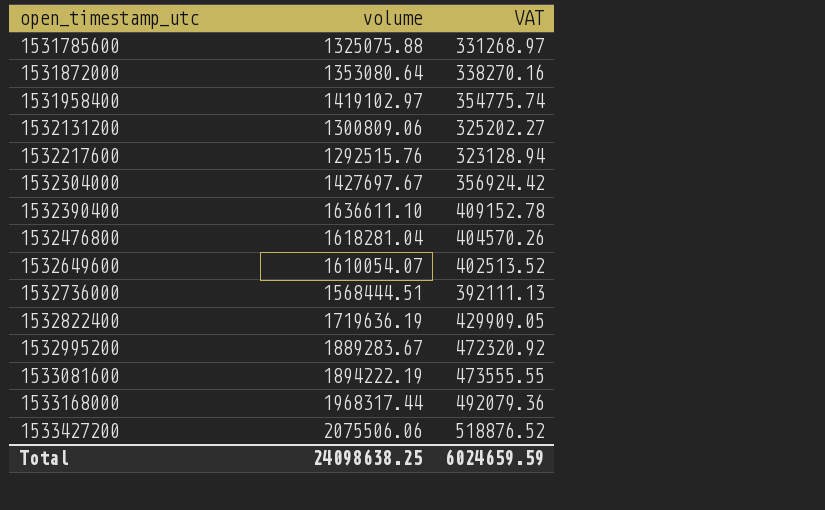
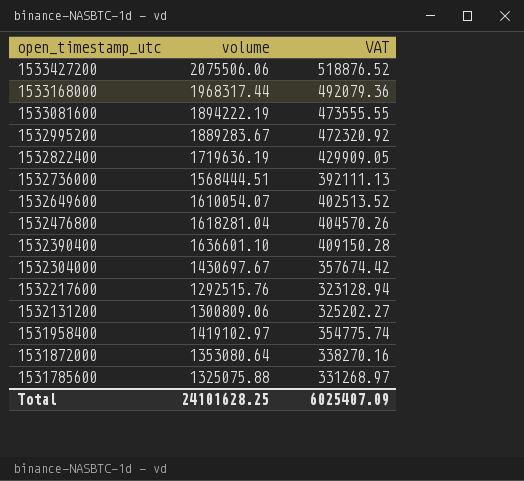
row order: open_timestamp_utc ascending -> open_timestamp_utc descending
1532390400 | volume: 1636611.10 -> 1636601.10
1532390400 | VAT: 409152.78 -> 409150.28
1532304000 | volume: 1427697.67 -> 1430697.67
1532304000 | VAT: 356924.42 -> 357674.42
Total | volume: 24098638.25 -> 24101628.25
Total | VAT: 6024659.59 -> 6025407.09

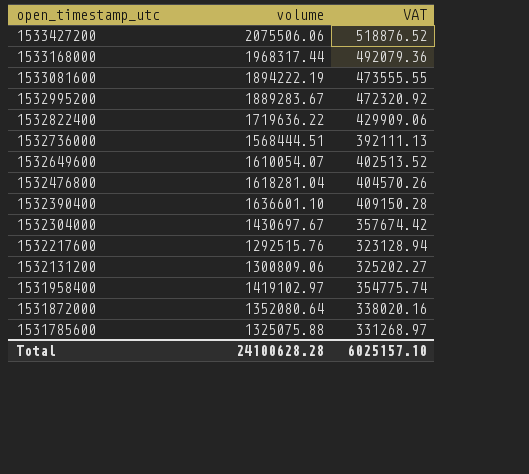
1532822400 | volume: 1719636.19 -> 1719636.22
1532822400 | VAT: 429909.05 -> 429909.06
1531872000 | volume: 1353080.64 -> 1352080.64
1531872000 | VAT: 338270.16 -> 338020.16
Total | volume: 24101628.25 -> 24100628.28
Total | VAT: 6025407.09 -> 6025157.10

